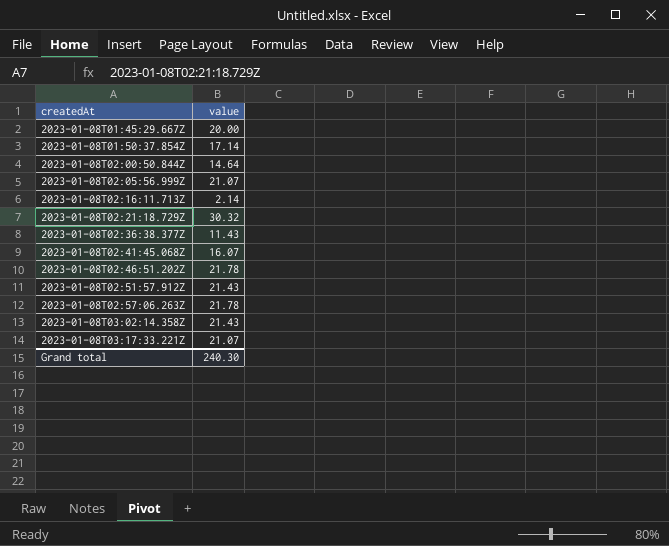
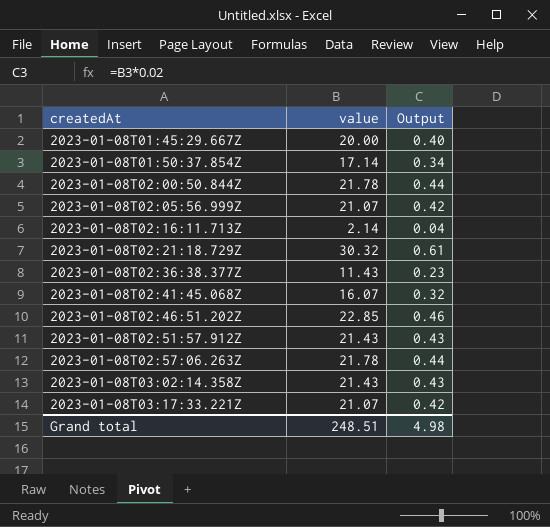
column Output | formula: none -> [value] * 0.02
2023-01-08T02:00:50.844Z | value: 14.64 -> 21.78
2023-01-08T02:46:51.202Z | value: 21.78 -> 22.85
Grand total | value: 240.30 -> 248.51

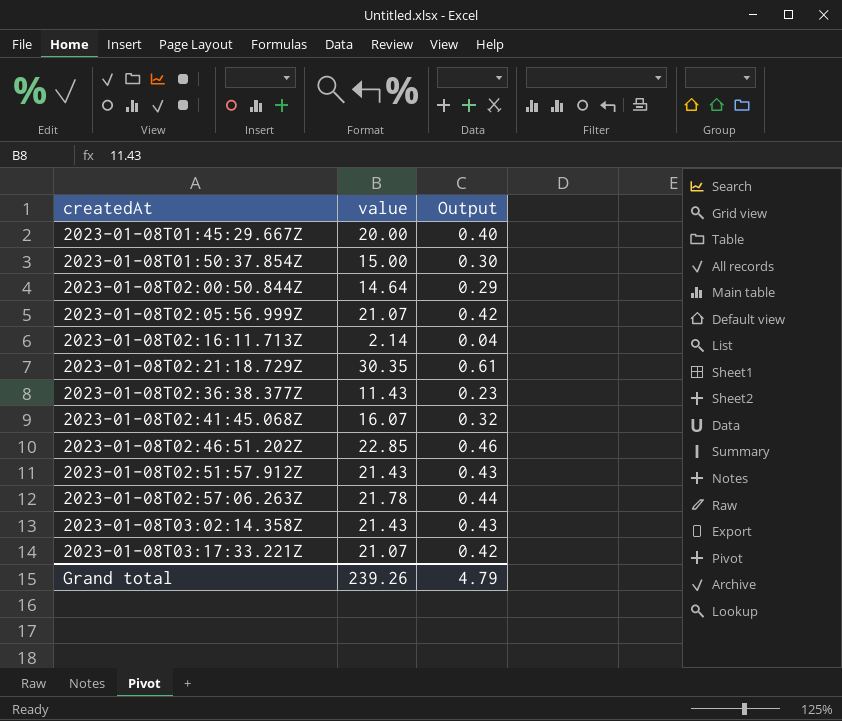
2023-01-08T01:50:37.854Z | value: 17.14 -> 15.00
2023-01-08T01:50:37.854Z | Output: 0.34 -> 0.30
2023-01-08T02:00:50.844Z | value: 21.78 -> 14.64
2023-01-08T02:00:50.844Z | Output: 0.44 -> 0.29
2023-01-08T02:21:18.729Z | value: 30.32 -> 30.35
Grand total | value: 248.51 -> 239.26
Grand total | Output: 4.98 -> 4.79

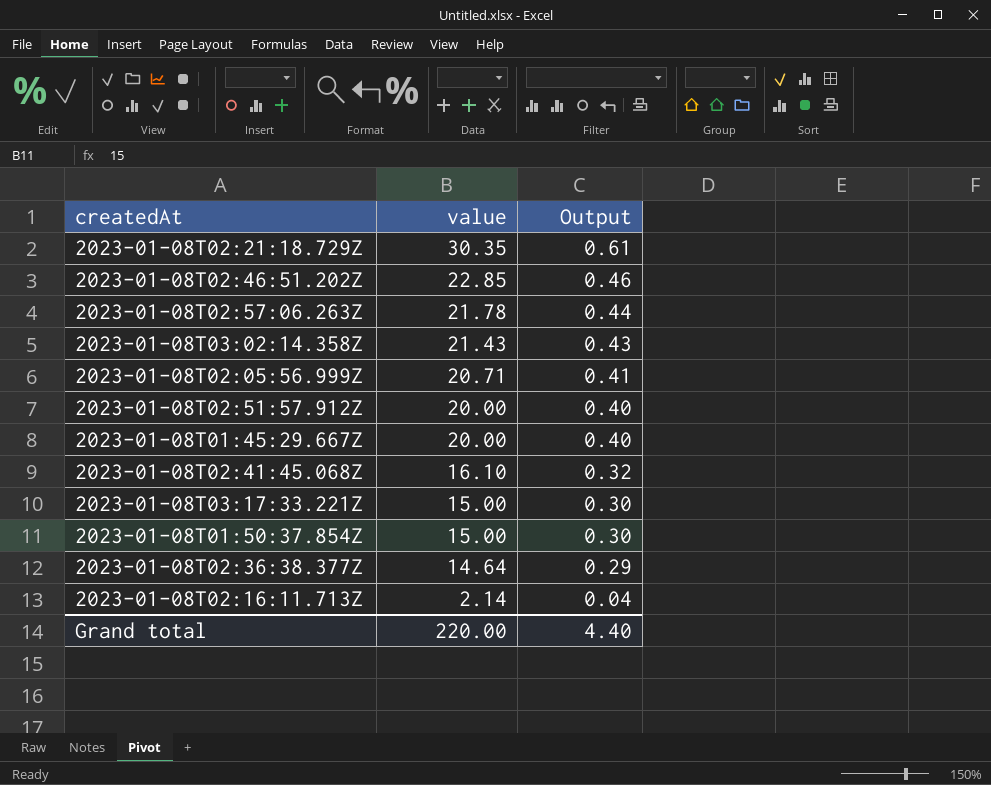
row order: createdAt ascending -> value descending
row 2023-01-08T02:00:50.844Z: 14.64 | 0.29 -> none
2023-01-08T02:05:56.999Z | value: 21.07 -> 20.71
2023-01-08T02:05:56.999Z | Output: 0.42 -> 0.41
2023-01-08T02:51:57.912Z | value: 21.43 -> 20.00
2023-01-08T02:51:57.912Z | Output: 0.43 -> 0.40
2023-01-08T02:41:45.068Z | value: 16.07 -> 16.10
2023-01-08T03:17:33.221Z | value: 21.07 -> 15.00
2023-01-08T03:17:33.221Z | Output: 0.42 -> 0.30
2023-01-08T02:36:38.377Z | value: 11.43 -> 14.64
2023-01-08T02:36:38.377Z | Output: 0.23 -> 0.29
Grand total | value: 239.26 -> 220.00
Grand total | Output: 4.79 -> 4.40

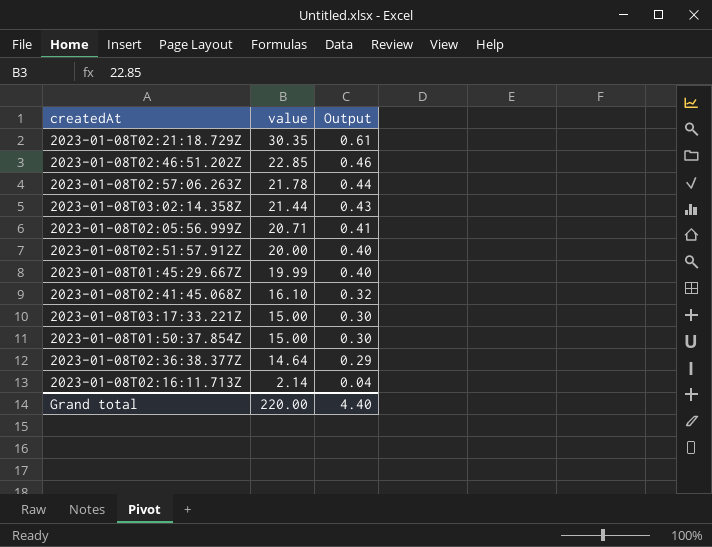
2023-01-08T03:02:14.358Z | value: 21.43 -> 21.44
2023-01-08T01:45:29.667Z | value: 20.00 -> 19.99

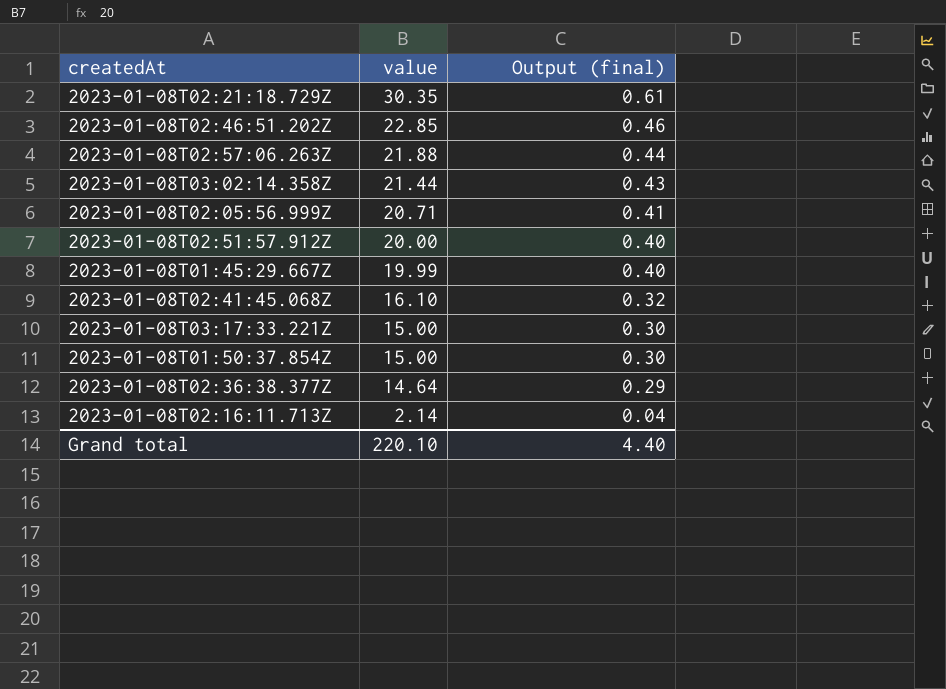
column name: Output -> Output (final)
2023-01-08T02:57:06.263Z | value: 21.78 -> 21.88
Grand total | value: 220.00 -> 220.10

